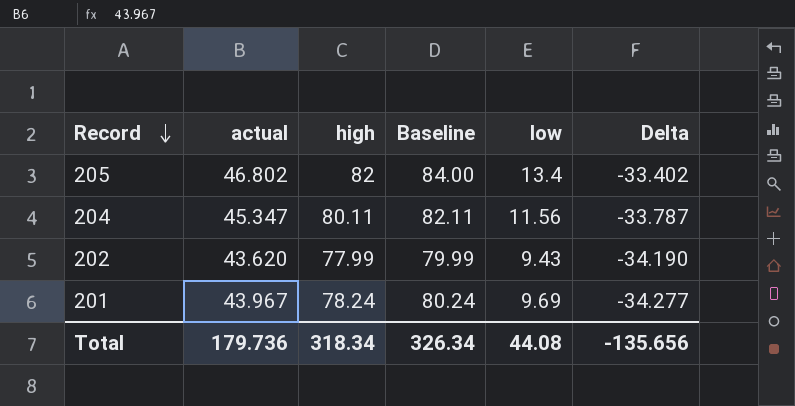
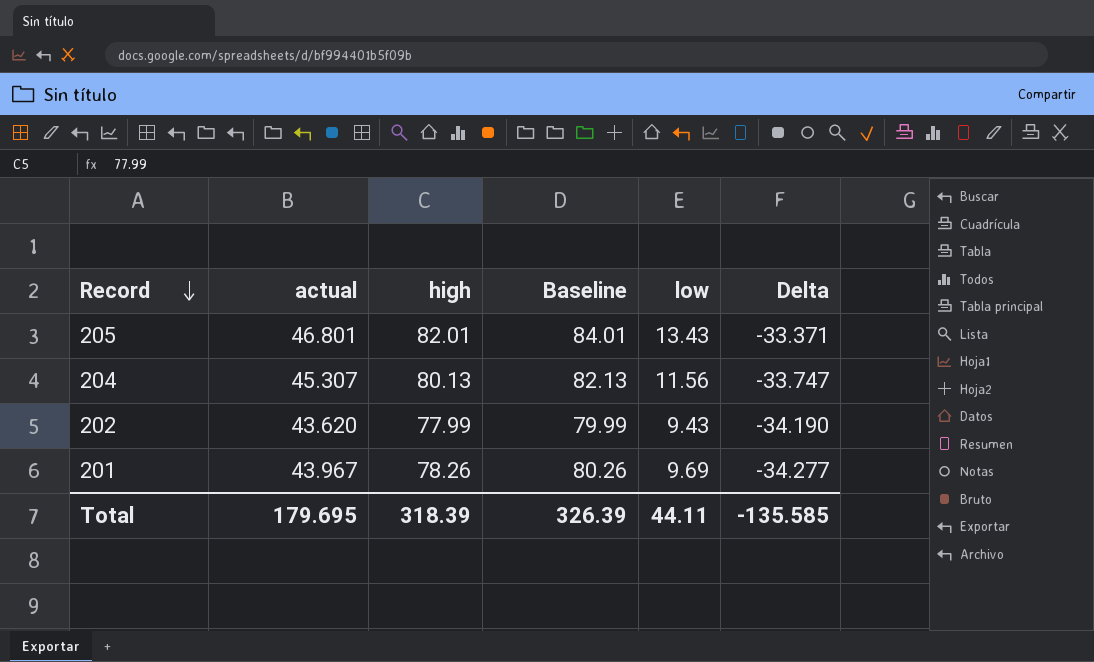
205 | actual: 46.802 -> 46.801
205 | high: 82 -> 82.01
205 | Baseline: 84.00 -> 84.01
205 | low: 13.4 -> 13.43
205 | Delta: -33.402 -> -33.371
204 | actual: 45.347 -> 45.307
204 | high: 80.11 -> 80.13
204 | Baseline: 82.11 -> 82.13
204 | Delta: -33.787 -> -33.747
201 | high: 78.24 -> 78.26
201 | Baseline: 80.24 -> 80.26
Total | actual: 179.736 -> 179.695
Total | high: 318.34 -> 318.39
Total | Baseline: 326.34 -> 326.39
Total | low: 44.08 -> 44.11
Total | Delta: -135.656 -> -135.585

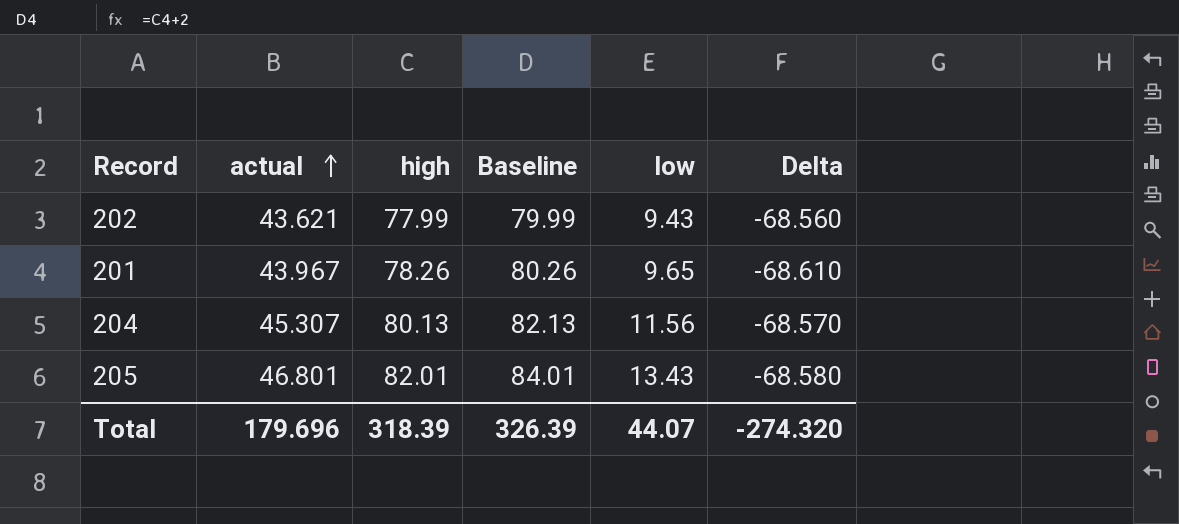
row order: Record descending -> actual ascending
column Delta | formula: [low] - [actual] -> [low] - [high]
202 | actual: 43.620 -> 43.621
201 | low: 9.69 -> 9.65
Total | actual: 179.695 -> 179.696
Total | low: 44.11 -> 44.07
Total | Delta: -135.585 -> -274.320

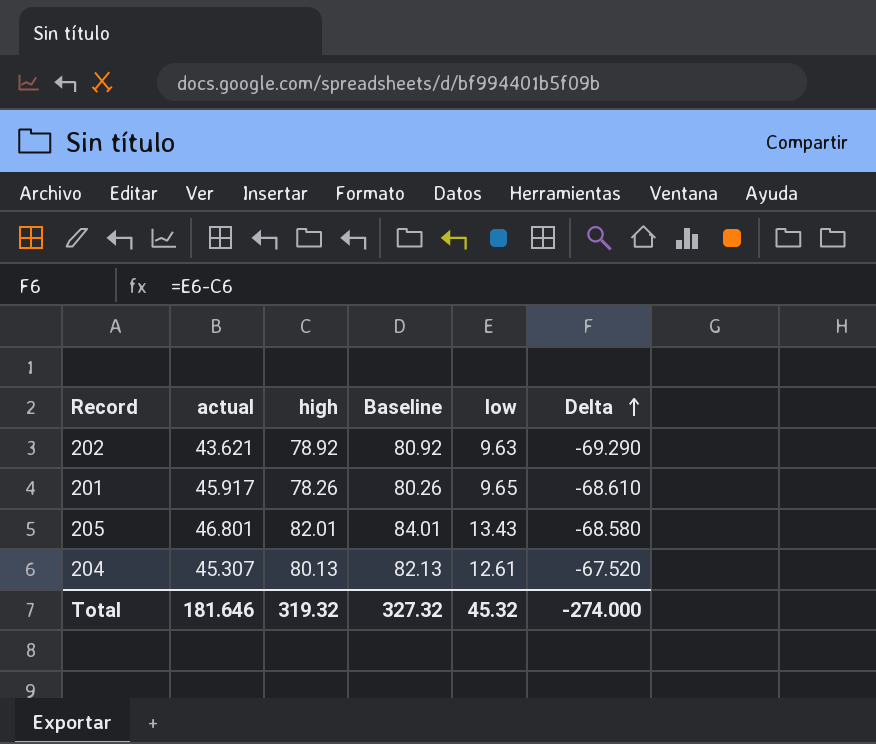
row order: actual ascending -> Delta ascending
202 | high: 77.99 -> 78.92
202 | Baseline: 79.99 -> 80.92
202 | low: 9.43 -> 9.63
202 | Delta: -68.560 -> -69.290
201 | actual: 43.967 -> 45.917
204 | low: 11.56 -> 12.61
204 | Delta: -68.570 -> -67.520
Total | actual: 179.696 -> 181.646
Total | high: 318.39 -> 319.32
Total | Baseline: 326.39 -> 327.32
Total | low: 44.07 -> 45.32
Total | Delta: -274.320 -> -274.000

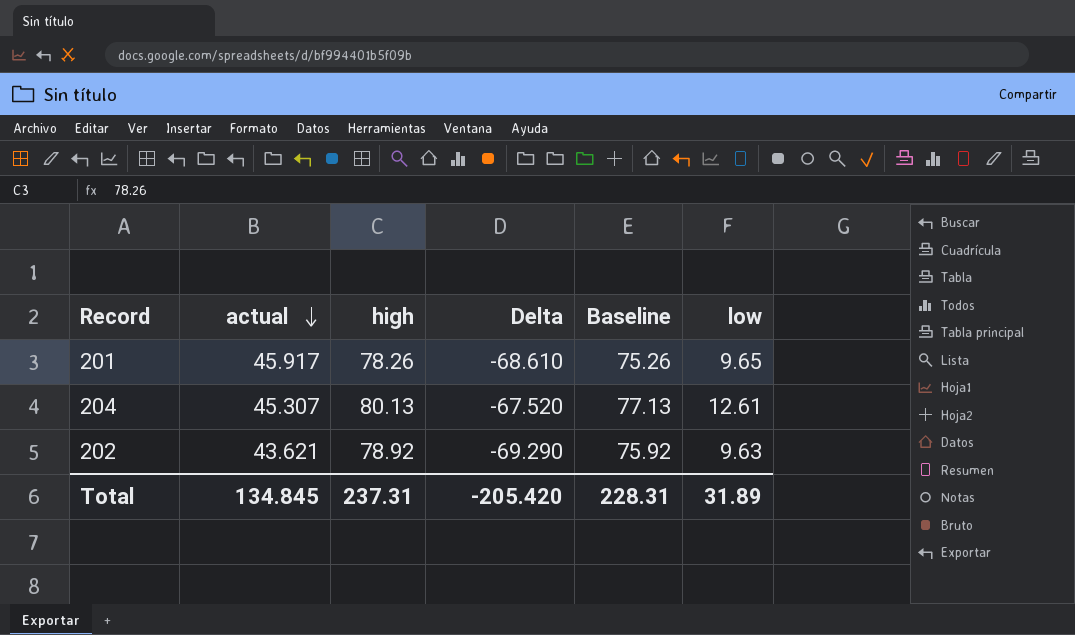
row order: Delta ascending -> actual descending
column Delta | position: 6 -> 4
column Baseline | formula: [high] + 2 -> [high] - 3
row 205: 46.801 | 82.01 | 84.01 | 13.43 | -68.580 -> none
Total | actual: 181.646 -> 134.845
Total | high: 319.32 -> 237.31
Total | Delta: -274.000 -> -205.420
Total | Baseline: 327.32 -> 228.31
Total | low: 45.32 -> 31.89

